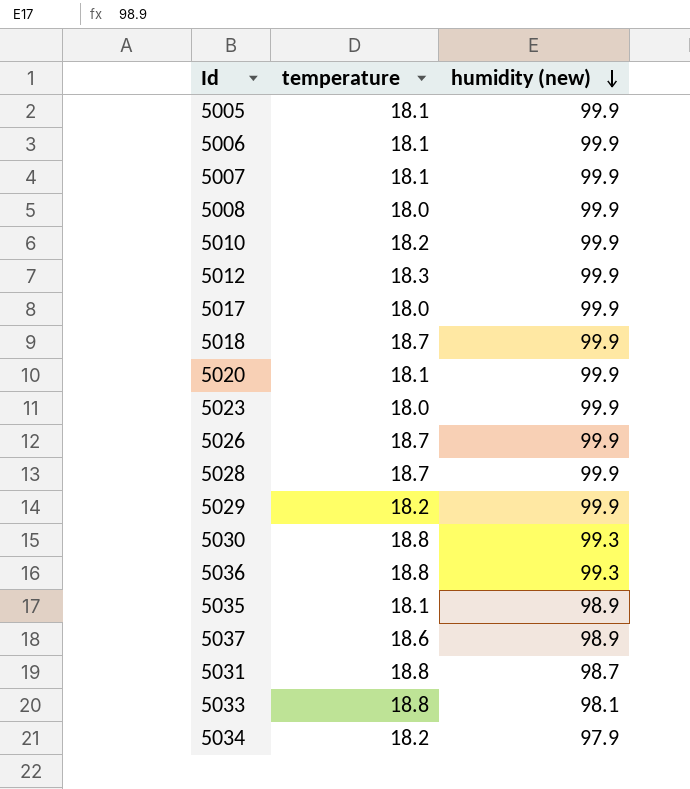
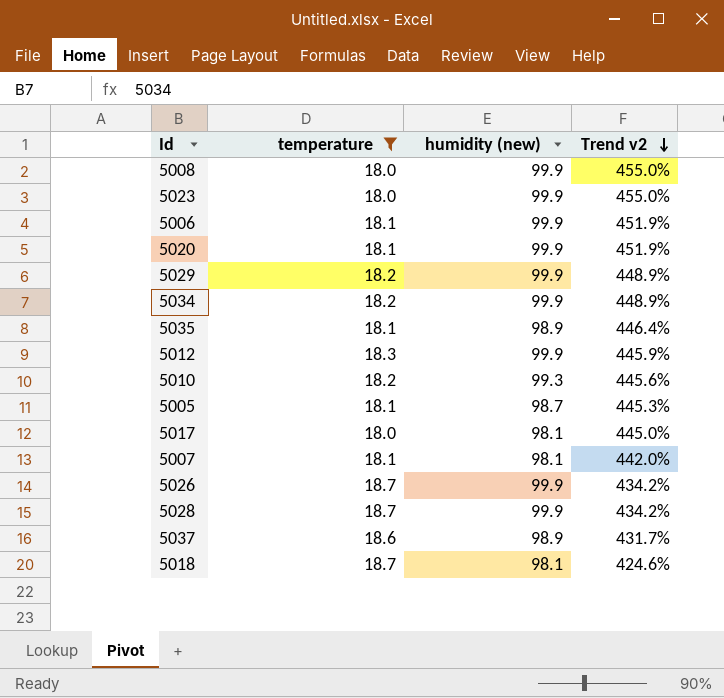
filter: none -> temperature != 18.8
row order: humidity (new) descending -> Trend v2 descending
column Trend v2 | formula: none -> ([humidity (new)] - [temperature]) / [temperature]
5034 | humidity (new): 97.9 -> 99.9
5010 | humidity (new): 99.9 -> 99.3
5005 | humidity (new): 99.9 -> 98.7
5017 | humidity (new): 99.9 -> 98.1
5007 | humidity (new): 99.9 -> 98.1
5018 | humidity (new): 99.9 -> 98.1

